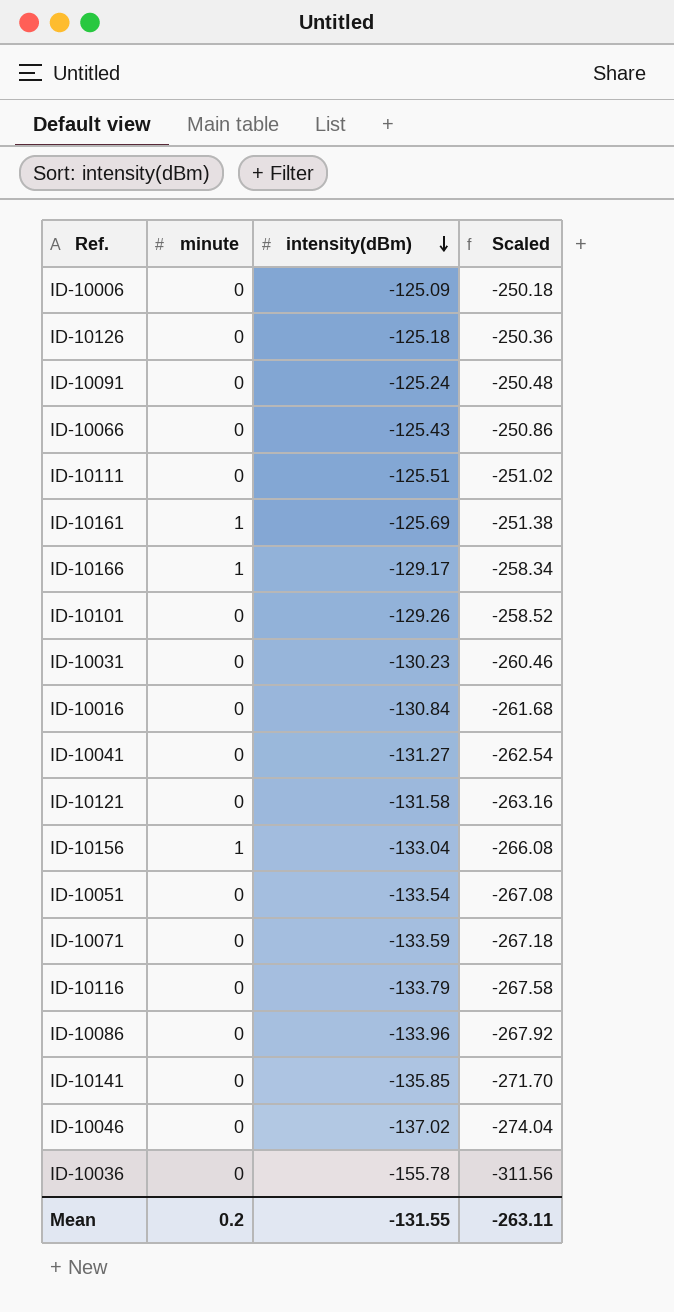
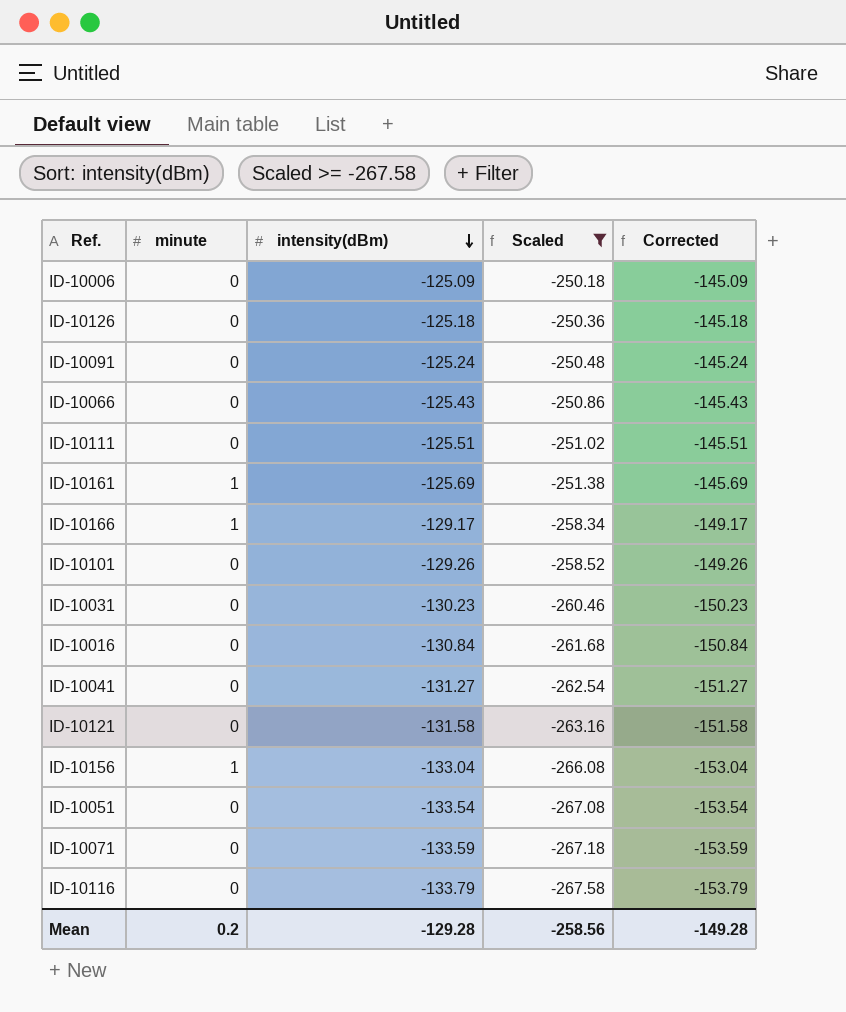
filter: none -> Scaled >= -267.58
column Corrected | formula: none -> [intensity(dBm)] - 20
Mean | intensity(dBm): -131.55 -> -129.28
Mean | Scaled: -263.11 -> -258.56

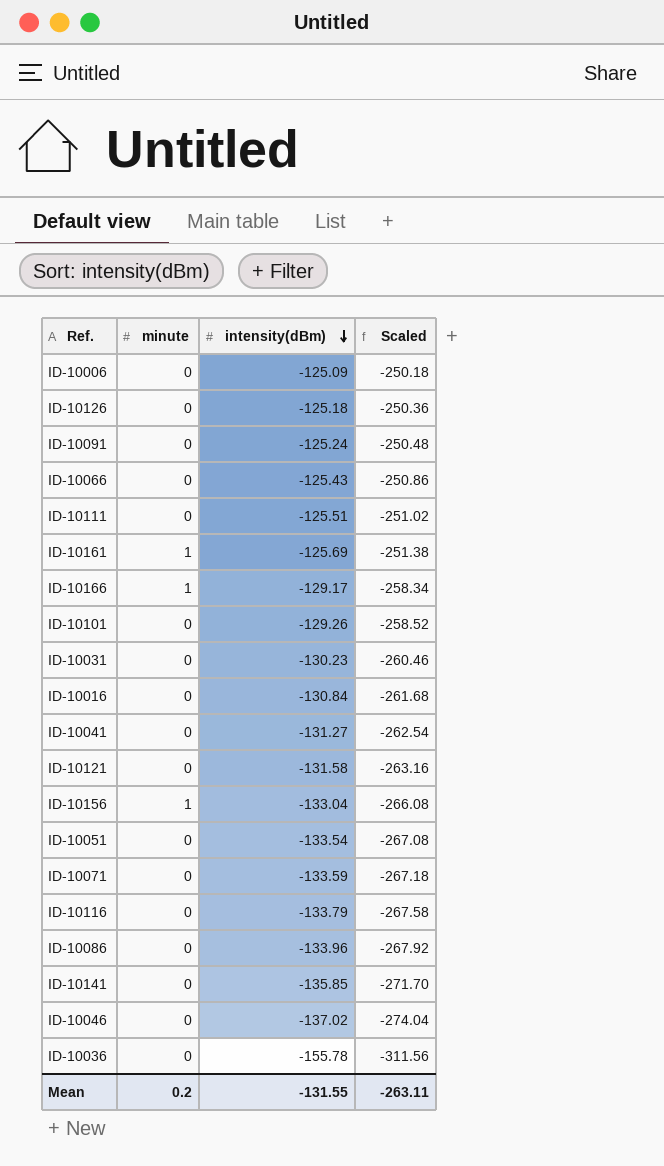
filter: Scaled >= -267.58 -> none
column Corrected | formula: [intensity(dBm)] - 20 -> none
Mean | intensity(dBm): -129.28 -> -131.55
Mean | Scaled: -258.56 -> -263.11

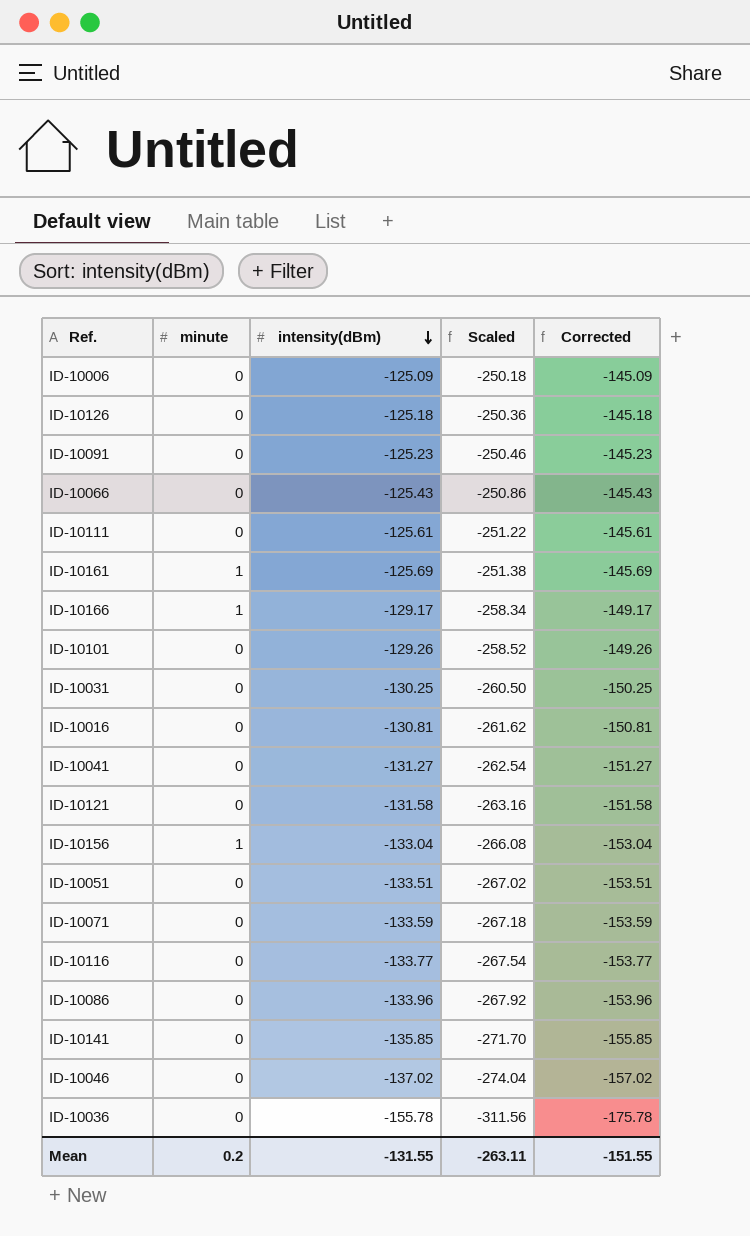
column Corrected | formula: none -> [intensity(dBm)] - 20
ID-10091 | intensity(dBm): -125.24 -> -125.23
ID-10091 | Scaled: -250.48 -> -250.46
ID-10111 | intensity(dBm): -125.51 -> -125.61
ID-10111 | Scaled: -251.02 -> -251.22
ID-10031 | intensity(dBm): -130.23 -> -130.25
ID-10031 | Scaled: -260.46 -> -260.50
ID-10016 | intensity(dBm): -130.84 -> -130.81
ID-10016 | Scaled: -261.68 -> -261.62
ID-10051 | intensity(dBm): -133.54 -> -133.51
ID-10051 | Scaled: -267.08 -> -267.02
ID-10116 | intensity(dBm): -133.79 -> -133.77
ID-10116 | Scaled: -267.58 -> -267.54

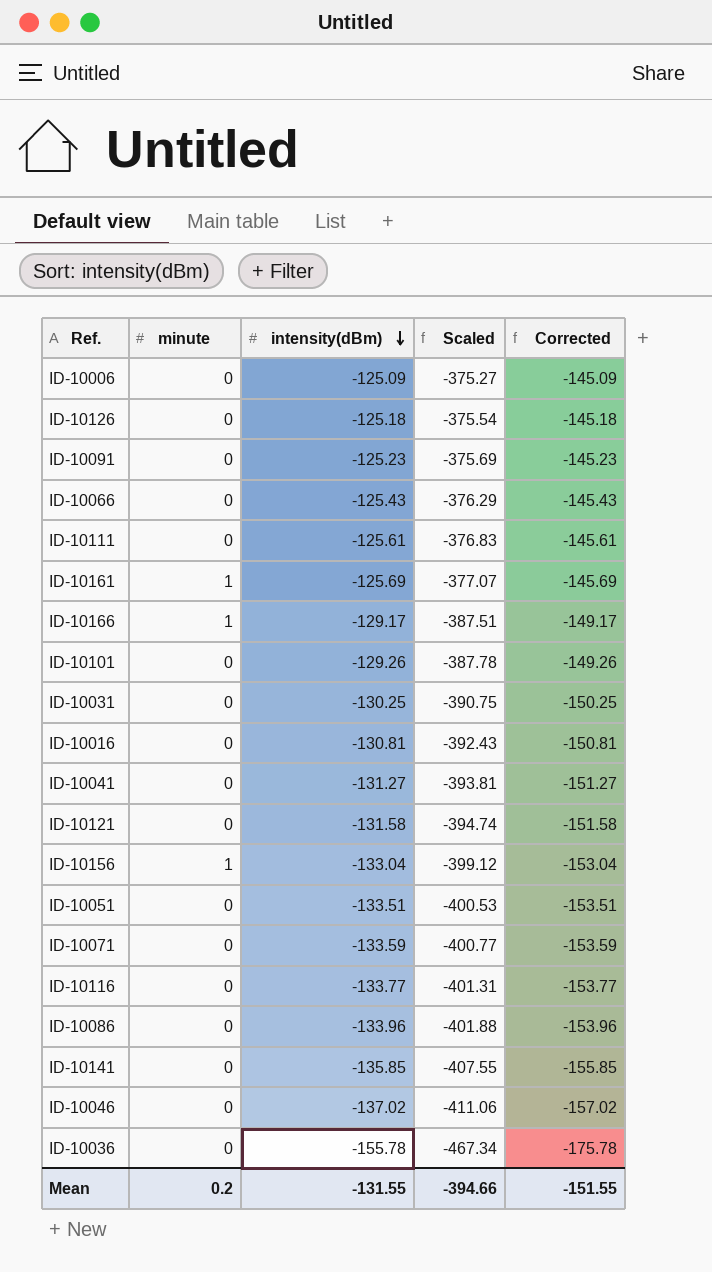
column Scaled | formula: [intensity(dBm)] * 2 -> [intensity(dBm)] * 3
Mean | Scaled: -263.11 -> -394.66

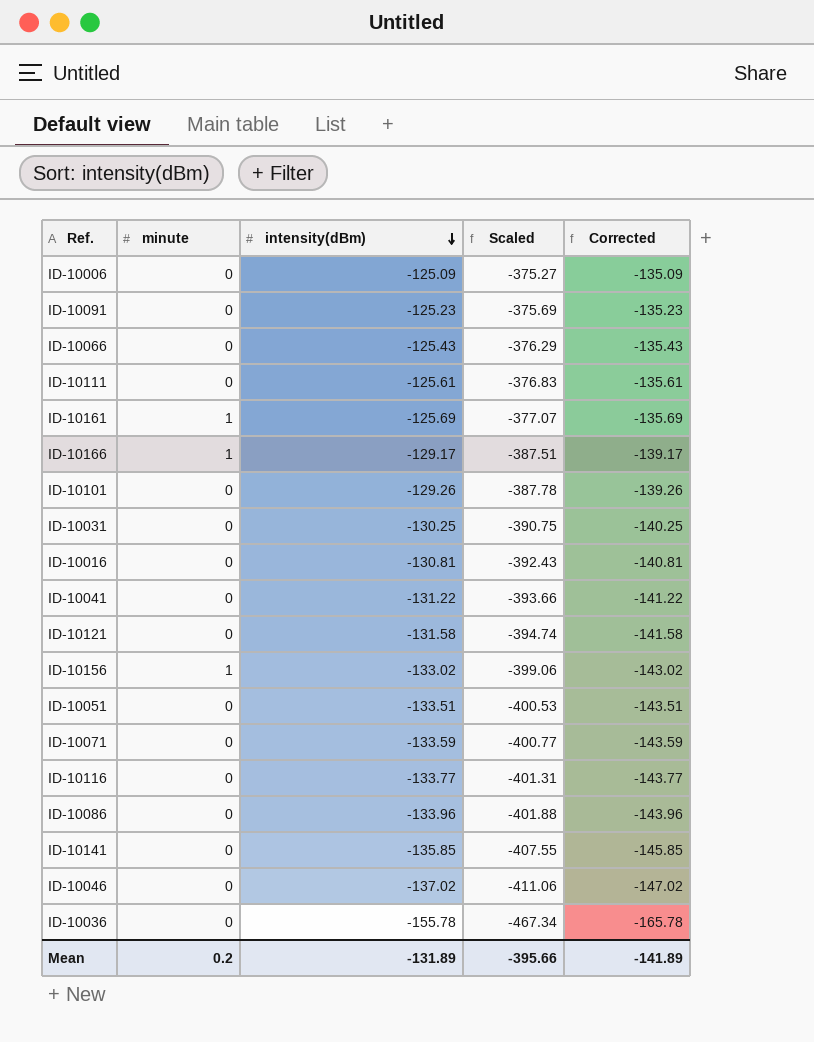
column Corrected | formula: [intensity(dBm)] - 20 -> [intensity(dBm)] - 10
row ID-10126: 0 | -125.18 | -375.54 | -145.18 -> none
ID-10041 | intensity(dBm): -131.27 -> -131.22
ID-10041 | Scaled: -393.81 -> -393.66
ID-10156 | intensity(dBm): -133.04 -> -133.02
ID-10156 | Scaled: -399.12 -> -399.06
Mean | intensity(dBm): -131.55 -> -131.89
Mean | Scaled: -394.66 -> -395.66
Mean | Corrected: -151.55 -> -141.89

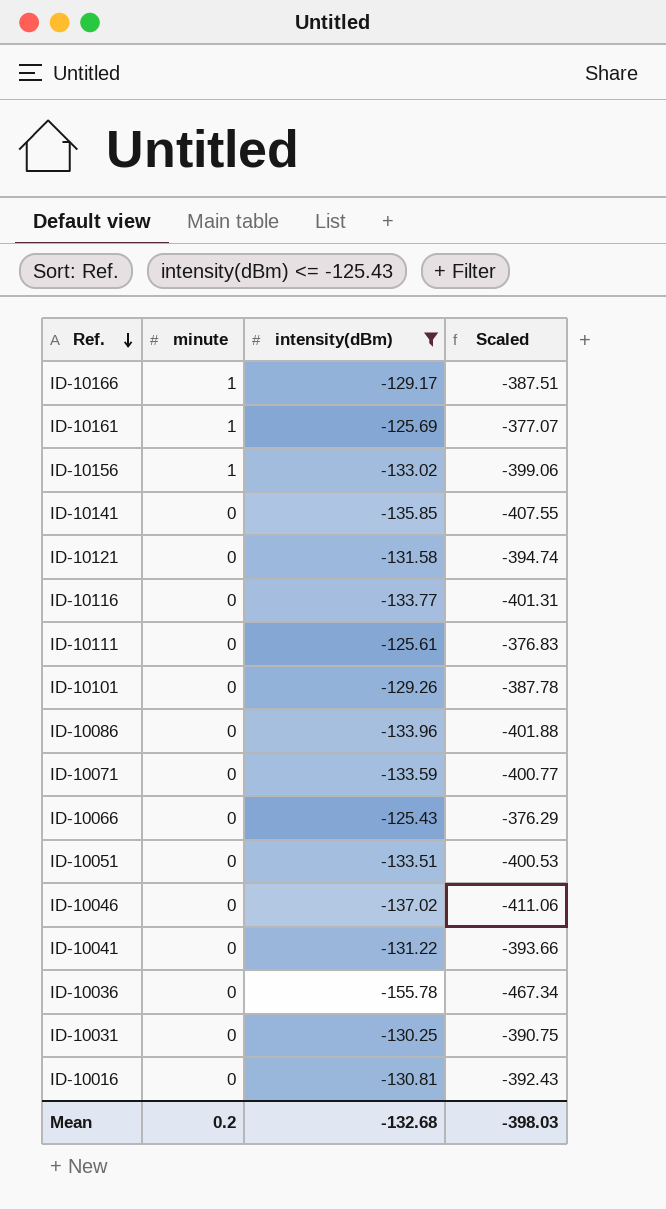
filter: none -> intensity(dBm) <= -125.43
row order: intensity(dBm) descending -> Ref. descending
column Corrected | formula: [intensity(dBm)] - 10 -> none
Mean | intensity(dBm): -131.89 -> -132.68
Mean | Scaled: -395.66 -> -398.03

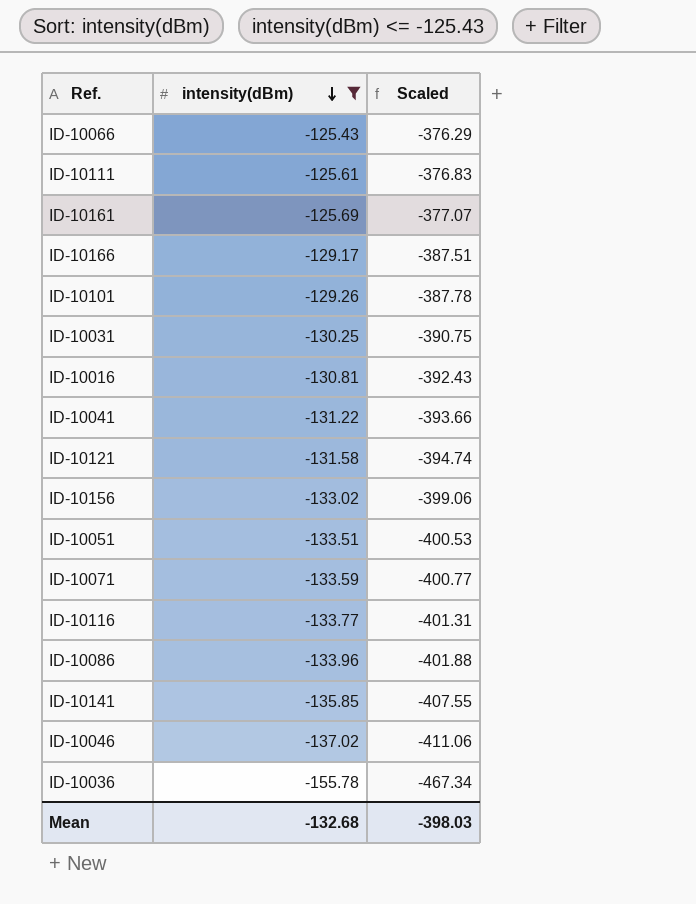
row order: Ref. descending -> intensity(dBm) descending
column minute | position: 2 -> none

